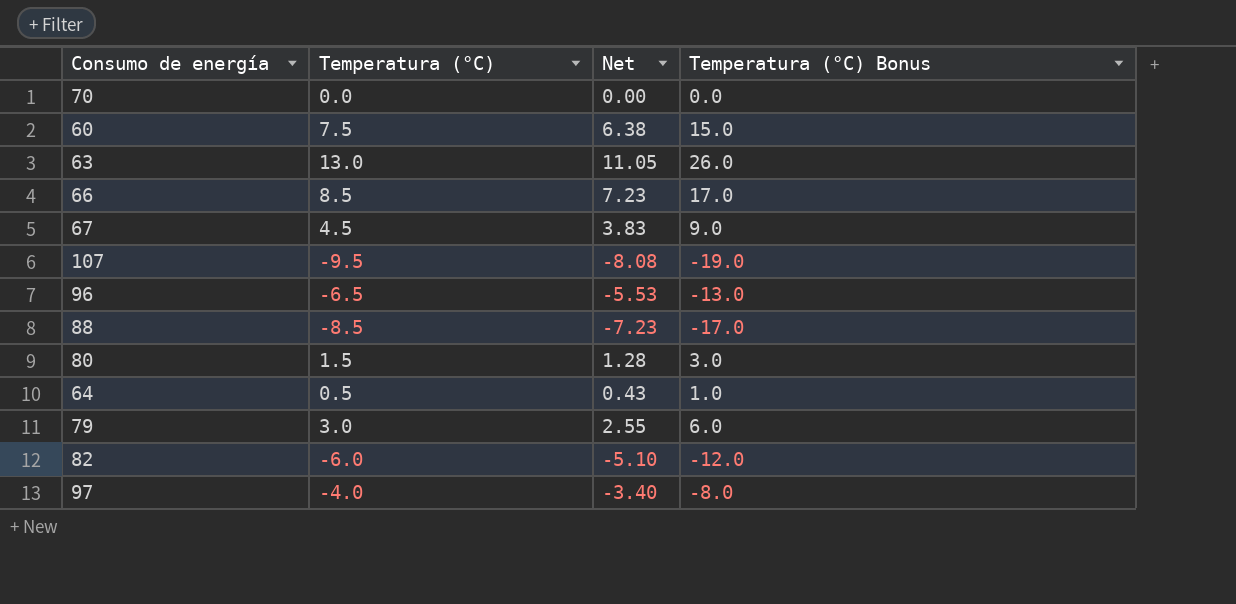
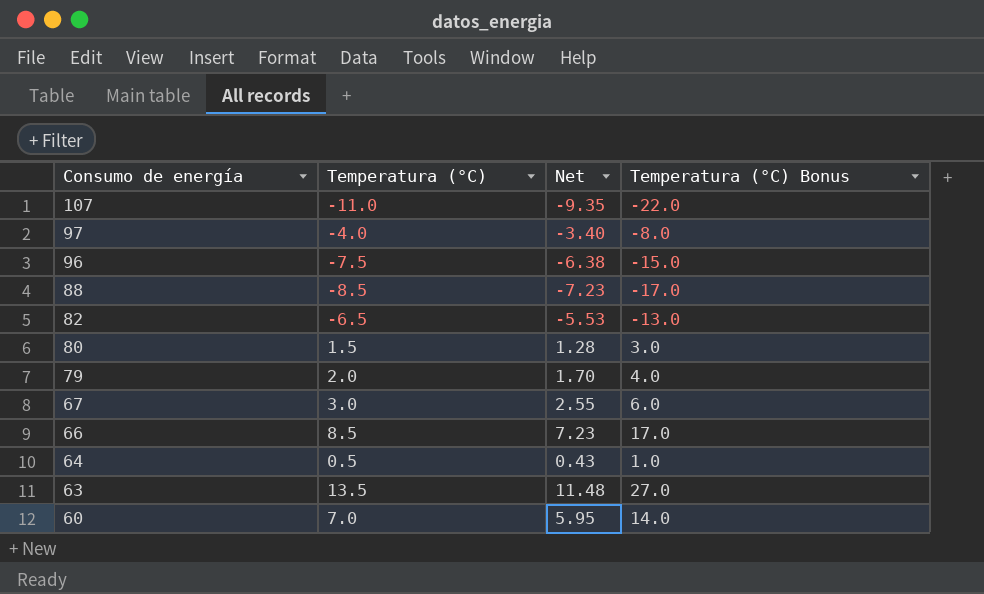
row order: none -> Consumo de energía descending
row 70: 0.0 | 0.00 | 0.0 -> none
107 | Temperatura (°C): -9.5 -> -11.0
107 | Net: -8.08 -> -9.35
107 | Temperatura (°C) Bonus: -19.0 -> -22.0
96 | Temperatura (°C): -6.5 -> -7.5
96 | Net: -5.53 -> -6.38
96 | Temperatura (°C) Bonus: -13.0 -> -15.0
82 | Temperatura (°C): -6.0 -> -6.5
82 | Net: -5.10 -> -5.53
82 | Temperatura (°C) Bonus: -12.0 -> -13.0
79 | Temperatura (°C): 3.0 -> 2.0
79 | Net: 2.55 -> 1.70
79 | Temperatura (°C) Bonus: 6.0 -> 4.0
67 | Temperatura (°C): 4.5 -> 3.0
67 | Net: 3.83 -> 2.55
67 | Temperatura (°C) Bonus: 9.0 -> 6.0
63 | Temperatura (°C): 13.0 -> 13.5
63 | Net: 11.05 -> 11.48
63 | Temperatura (°C) Bonus: 26.0 -> 27.0
60 | Temperatura (°C): 7.5 -> 7.0
60 | Net: 6.38 -> 5.95
60 | Temperatura (°C) Bonus: 15.0 -> 14.0

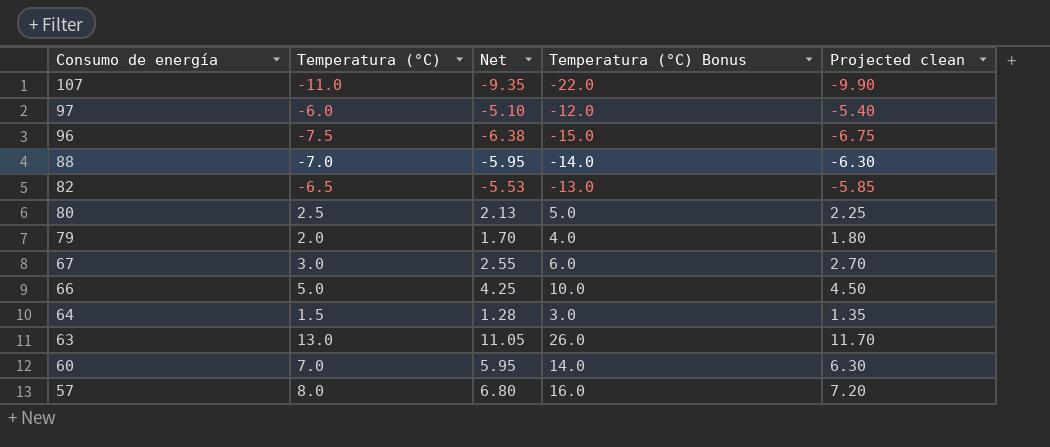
column Projected clean | formula: none -> [Temperatura (°C)] * 0.9
97 | Temperatura (°C): -4.0 -> -6.0
97 | Net: -3.40 -> -5.10
97 | Temperatura (°C) Bonus: -8.0 -> -12.0
88 | Temperatura (°C): -8.5 -> -7.0
88 | Net: -7.23 -> -5.95
88 | Temperatura (°C) Bonus: -17.0 -> -14.0
80 | Temperatura (°C): 1.5 -> 2.5
80 | Net: 1.28 -> 2.13
80 | Temperatura (°C) Bonus: 3.0 -> 5.0
66 | Temperatura (°C): 8.5 -> 5.0
66 | Net: 7.23 -> 4.25
66 | Temperatura (°C) Bonus: 17.0 -> 10.0
64 | Temperatura (°C): 0.5 -> 1.5
64 | Net: 0.43 -> 1.28
64 | Temperatura (°C) Bonus: 1.0 -> 3.0
63 | Temperatura (°C): 13.5 -> 13.0
63 | Net: 11.48 -> 11.05
63 | Temperatura (°C) Bonus: 27.0 -> 26.0
row 57: none -> 8.0 | 6.80 | 16.0 | 7.20

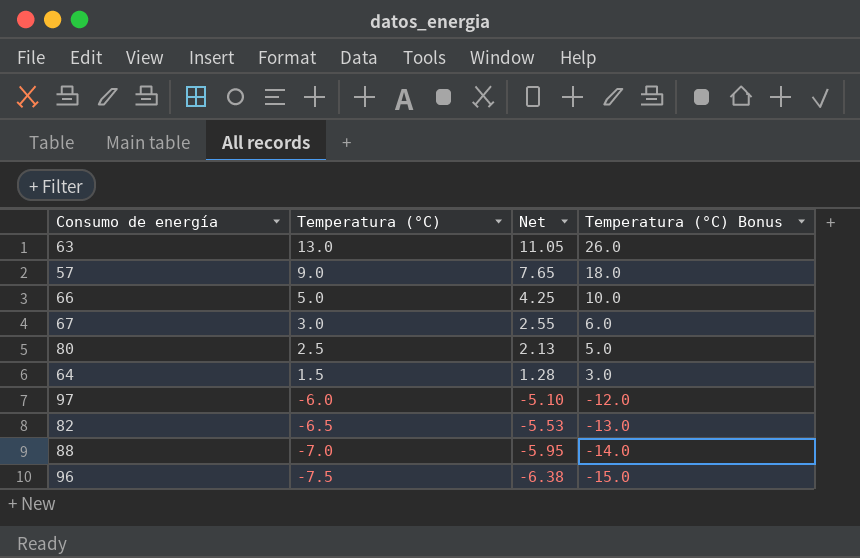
row order: Consumo de energía descending -> Temperatura (°C) descending
column Projected clean | formula: [Temperatura (°C)] * 0.9 -> none
row 107: -11.0 | -9.35 | -22.0 | -9.90 -> none
row 79: 2.0 | 1.70 | 4.0 | 1.80 -> none
row 60: 7.0 | 5.95 | 14.0 | 6.30 -> none
57 | Temperatura (°C): 8.0 -> 9.0
57 | Net: 6.80 -> 7.65
57 | Temperatura (°C) Bonus: 16.0 -> 18.0

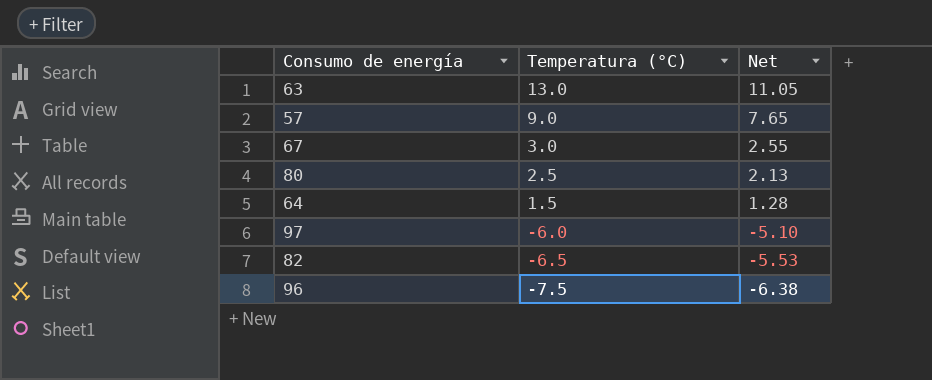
column Temperatura (°C) Bonus | formula: [Temperatura (°C)] * 2 -> none
row 66: 5.0 | 4.25 | 10.0 -> none
row 88: -7.0 | -5.95 | -14.0 -> none

